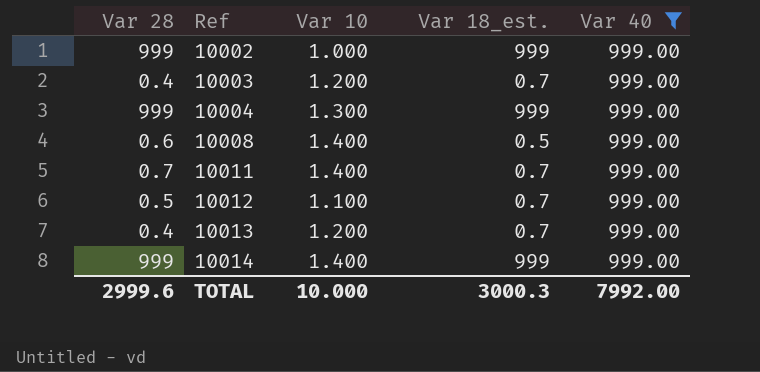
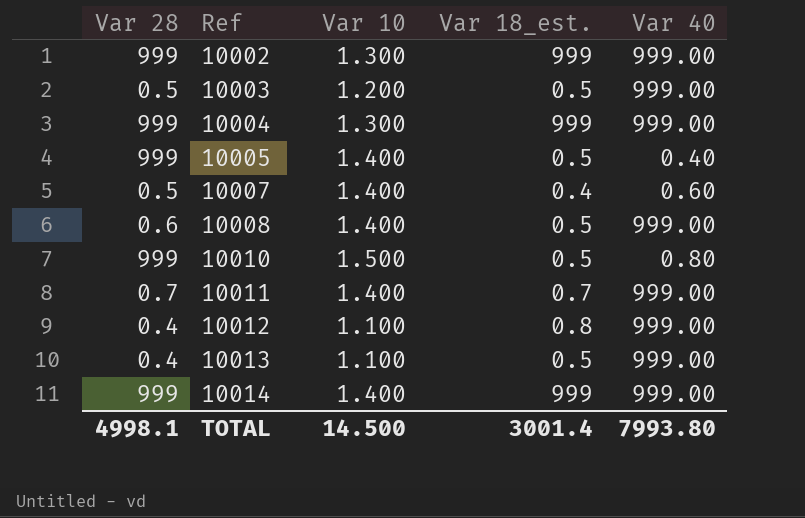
filter: Var 40 = 999.00 -> none
10002 | Var 10: 1.000 -> 1.300
10003 | Var 28: 0.4 -> 0.5
10003 | Var 18_est.: 0.7 -> 0.5
10012 | Var 28: 0.5 -> 0.4
10012 | Var 18_est.: 0.7 -> 0.8
10013 | Var 10: 1.200 -> 1.100
10013 | Var 18_est.: 0.7 -> 0.5
TOTAL | Var 28: 2999.6 -> 4998.1
TOTAL | Var 10: 10.000 -> 14.500
TOTAL | Var 18_est.: 3000.3 -> 3001.4
TOTAL | Var 40: 7992.00 -> 7993.80

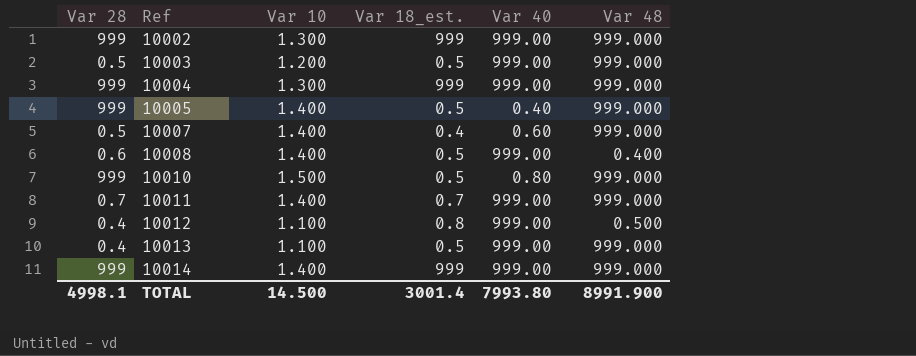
column Var 48 | position: none -> 6

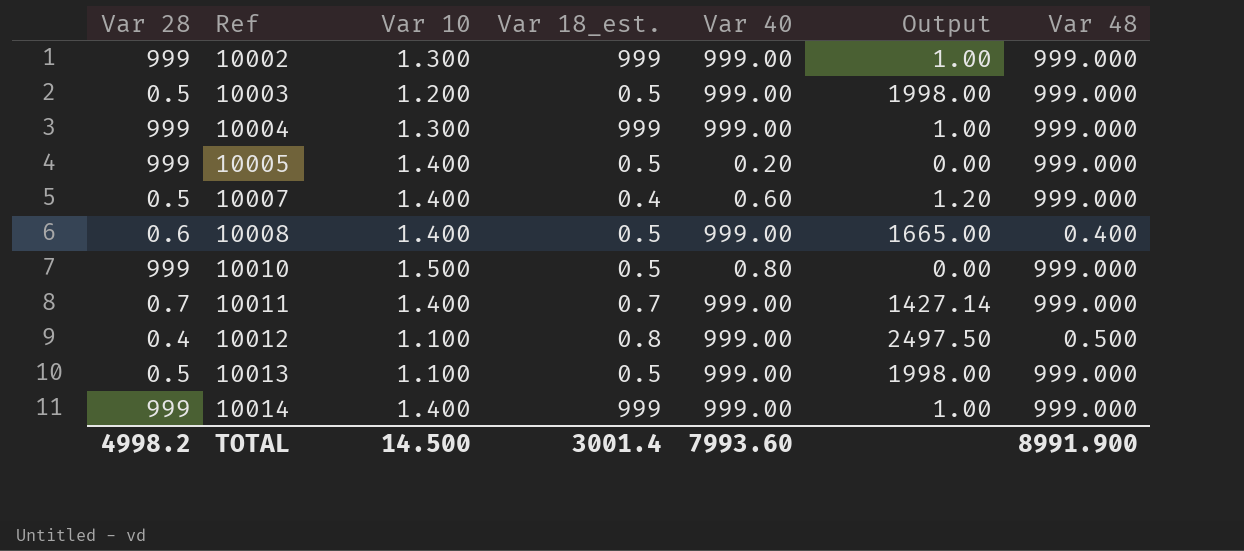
column Output | formula: none -> [Var 40] / [Var 28]
10005 | Var 40: 0.40 -> 0.20
10013 | Var 28: 0.4 -> 0.5
TOTAL | Var 28: 4998.1 -> 4998.2
TOTAL | Var 40: 7993.80 -> 7993.60

